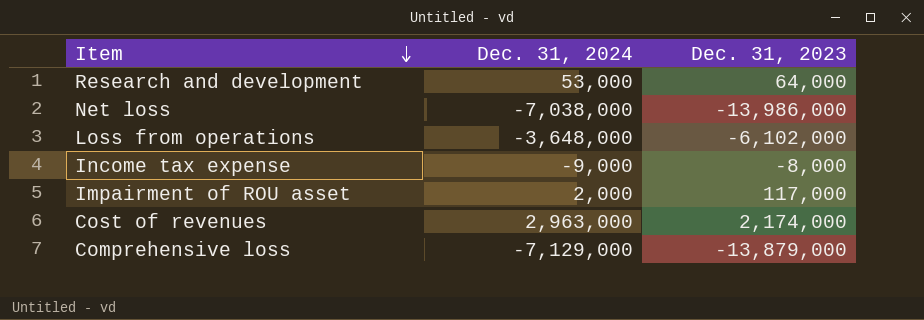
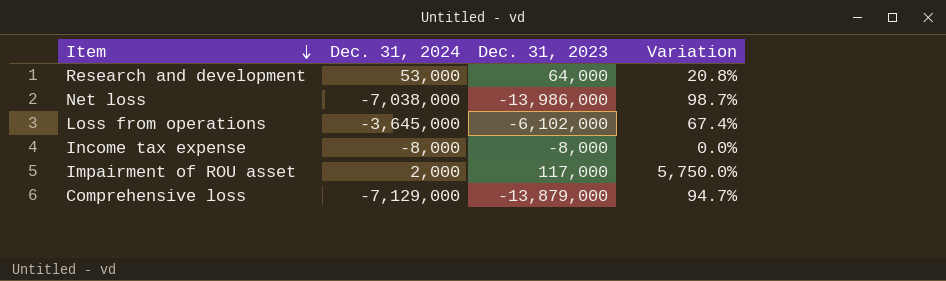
column Variation | formula: none -> ([Dec. 31, 2023] - [Dec. 31, 2024]) / [Dec. 31, 2024]
row Cost of revenues: 2,963,000 | 2,174,000 -> none
Loss from operations | Dec. 31, 2024: -3,648,000 -> -3,645,000
Income tax expense | Dec. 31, 2024: -9,000 -> -8,000

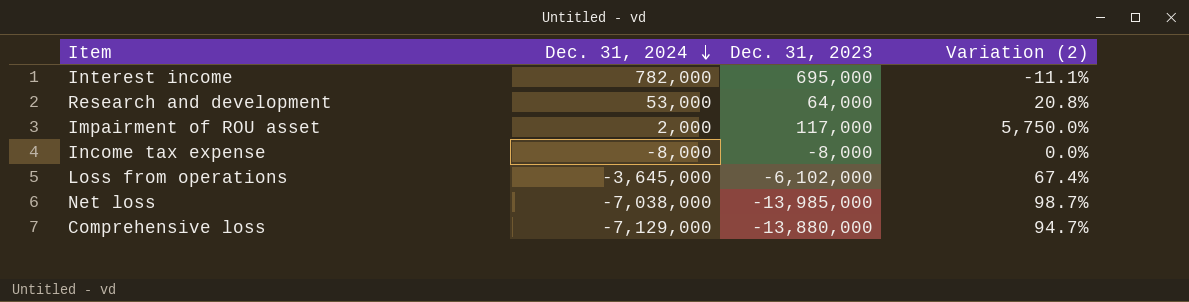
row order: Item descending -> Dec. 31, 2024 descending
column name: Variation -> Variation (2)
row Interest income: none -> 782,000 | 695,000 | -11.1%
Net loss | Dec. 31, 2023: -13,986,000 -> -13,985,000
Comprehensive loss | Dec. 31, 2023: -13,879,000 -> -13,880,000

